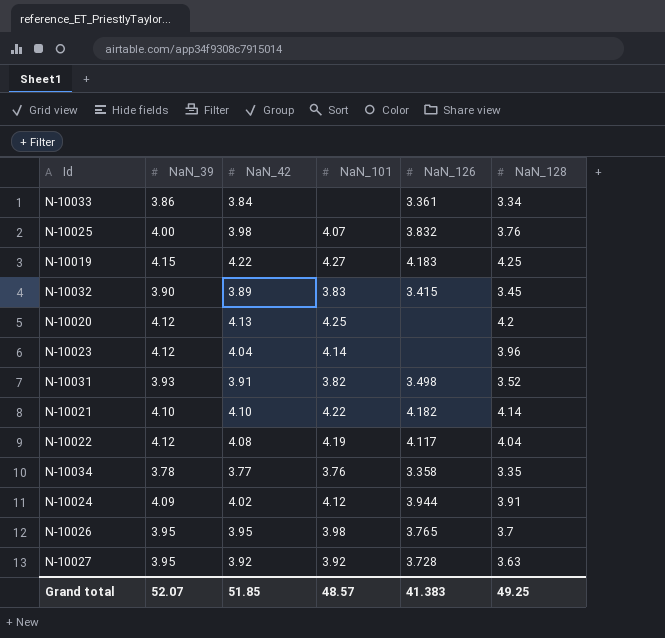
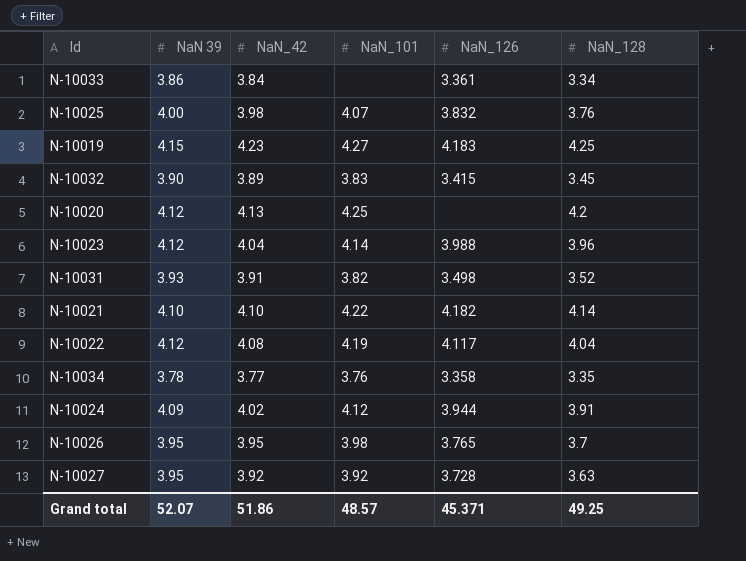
column name: NaN_39 -> NaN 39
N-10019 | NaN_42: 4.22 -> 4.23
N-10023 | NaN_126: none -> 3.988
Grand total | NaN_42: 51.85 -> 51.86
Grand total | NaN_126: 41.383 -> 45.371

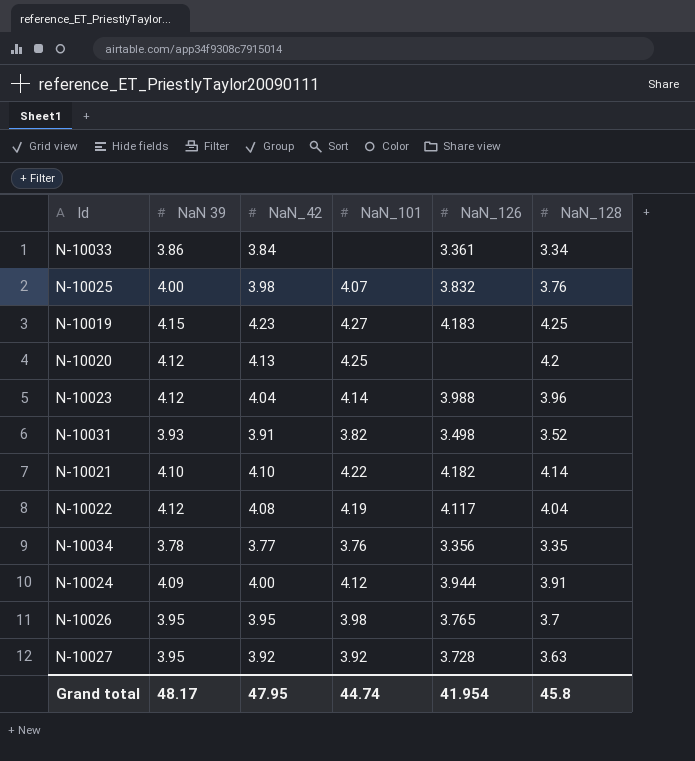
row N-10032: 3.90 | 3.89 | 3.83 | 3.415 | 3.45 -> none
N-10034 | NaN_126: 3.358 -> 3.356
N-10024 | NaN_42: 4.02 -> 4.00
Grand total | NaN 39: 52.07 -> 48.17
Grand total | NaN_42: 51.86 -> 47.95
Grand total | NaN_101: 48.57 -> 44.74
Grand total | NaN_126: 45.371 -> 41.954
Grand total | NaN_128: 49.25 -> 45.8

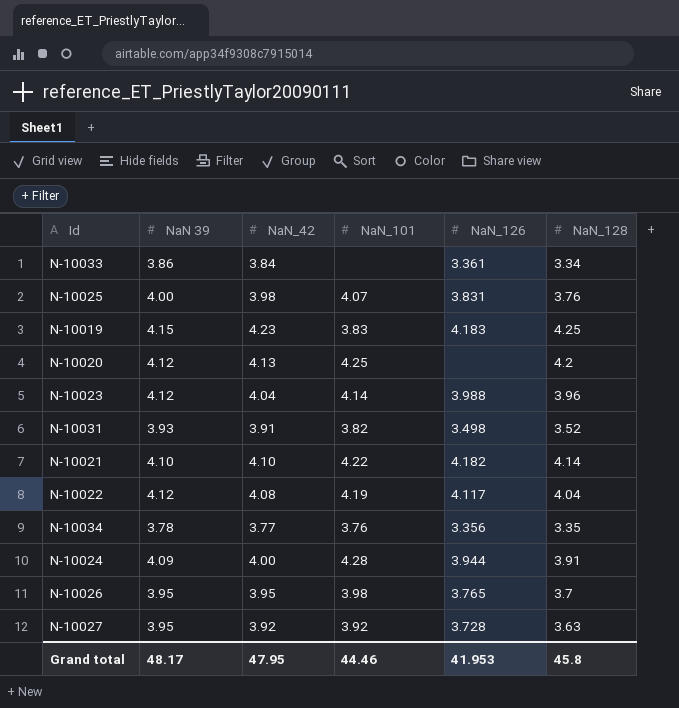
N-10025 | NaN_126: 3.832 -> 3.831
N-10019 | NaN_101: 4.27 -> 3.83
N-10024 | NaN_101: 4.12 -> 4.28
Grand total | NaN_101: 44.74 -> 44.46
Grand total | NaN_126: 41.954 -> 41.953

